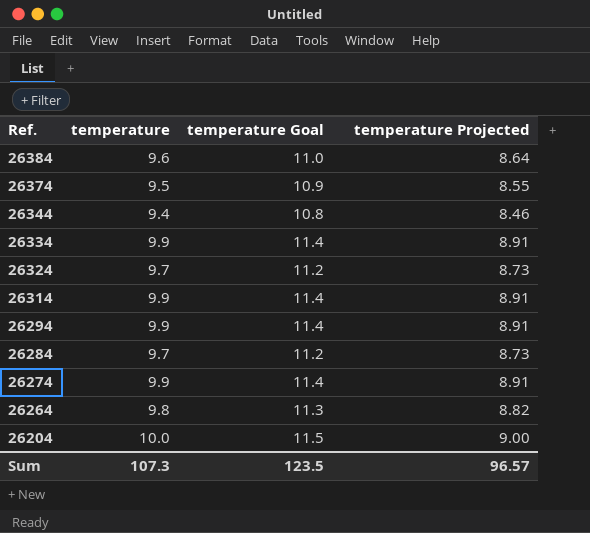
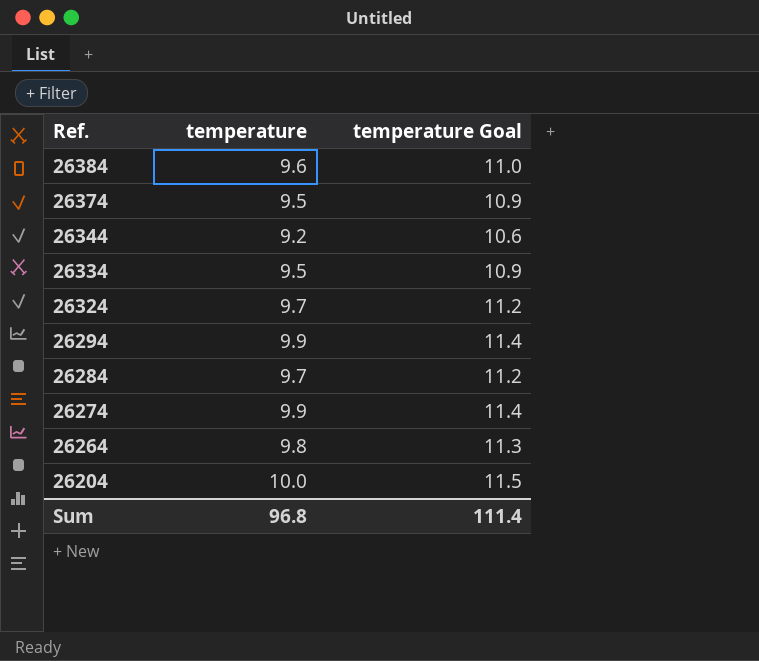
column temperature Projected | formula: [temperature] * 0.9 -> none
row 26314: 9.9 | 11.4 | 8.91 -> none
26344 | temperature: 9.4 -> 9.2
26344 | temperature Goal: 10.8 -> 10.6
26334 | temperature: 9.9 -> 9.5
26334 | temperature Goal: 11.4 -> 10.9
Sum | temperature: 107.3 -> 96.8
Sum | temperature Goal: 123.5 -> 111.4

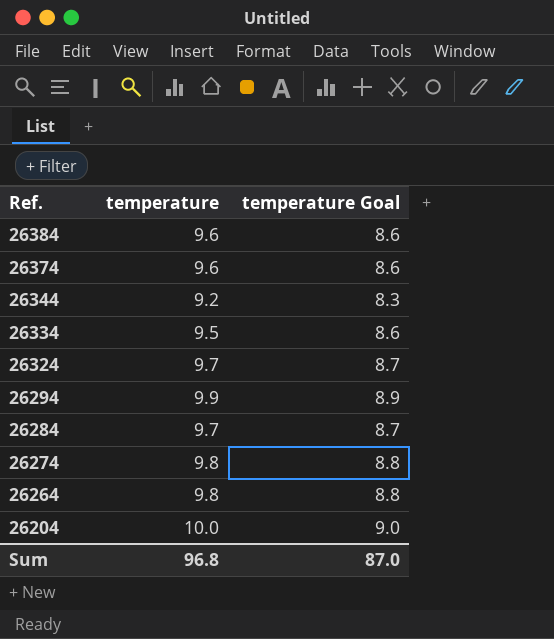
column temperature Goal | formula: [temperature] * 1.15 -> [temperature] * 0.9
26374 | temperature: 9.5 -> 9.6
26274 | temperature: 9.9 -> 9.8
Sum | temperature Goal: 111.4 -> 87.0

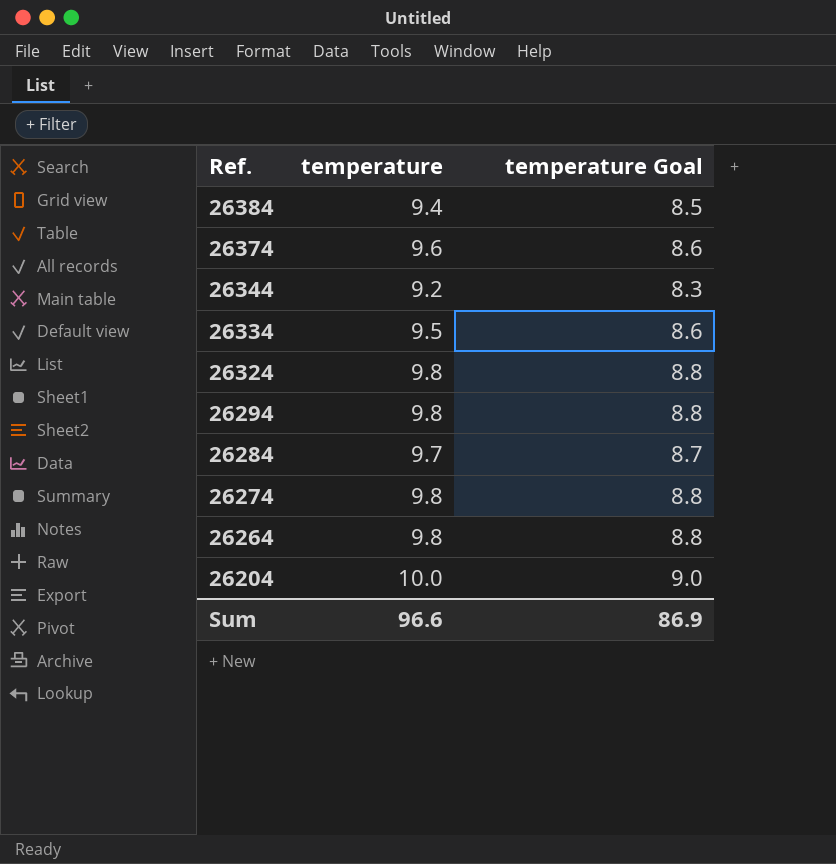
26384 | temperature: 9.6 -> 9.4
26384 | temperature Goal: 8.6 -> 8.5
26324 | temperature: 9.7 -> 9.8
26324 | temperature Goal: 8.7 -> 8.8
26294 | temperature: 9.9 -> 9.8
26294 | temperature Goal: 8.9 -> 8.8
Sum | temperature: 96.8 -> 96.6
Sum | temperature Goal: 87.0 -> 86.9

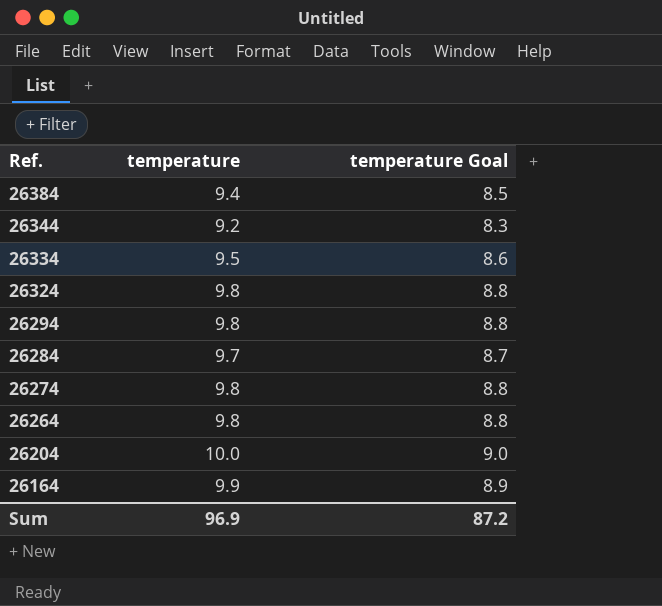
row 26374: 9.6 | 8.6 -> none
row 26164: none -> 9.9 | 8.9
Sum | temperature: 96.6 -> 96.9
Sum | temperature Goal: 86.9 -> 87.2

